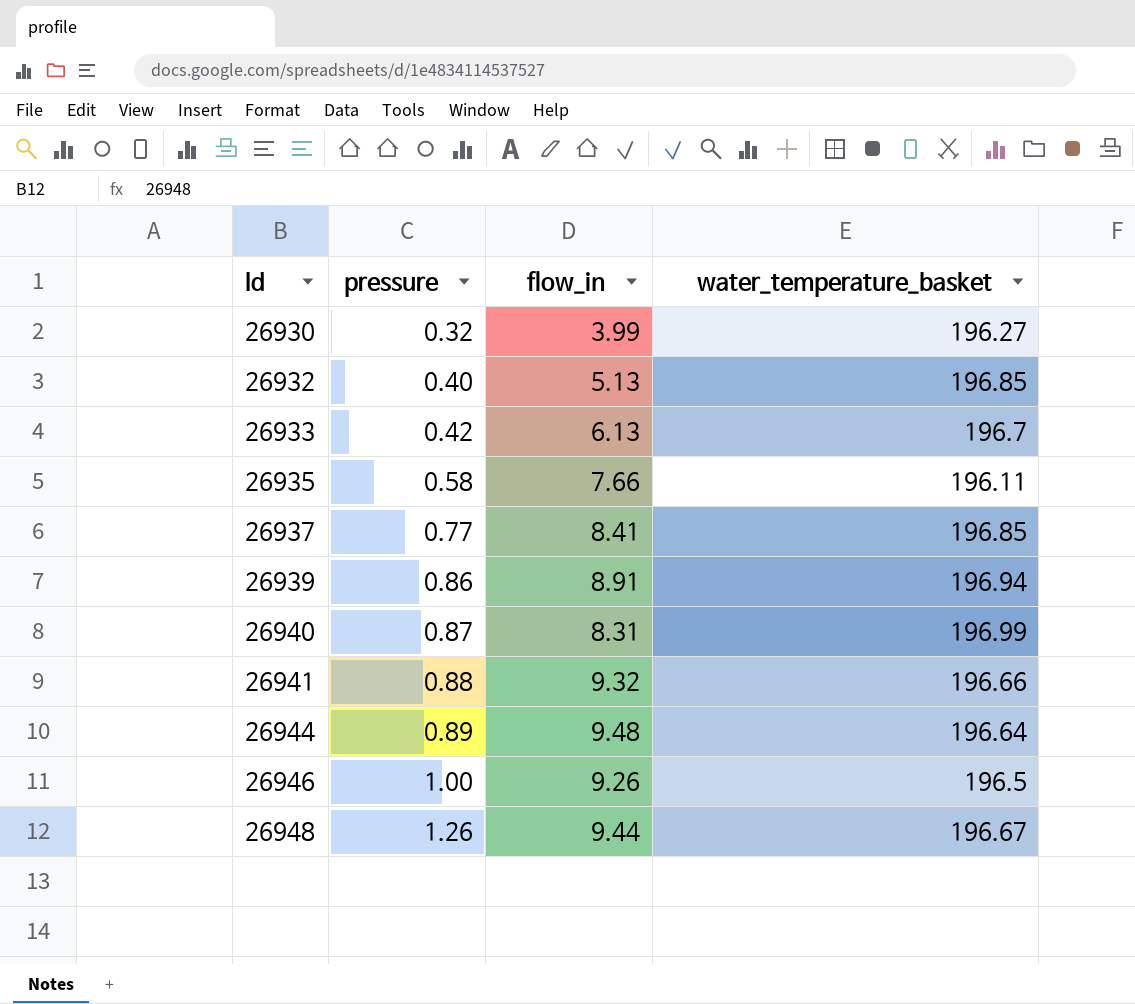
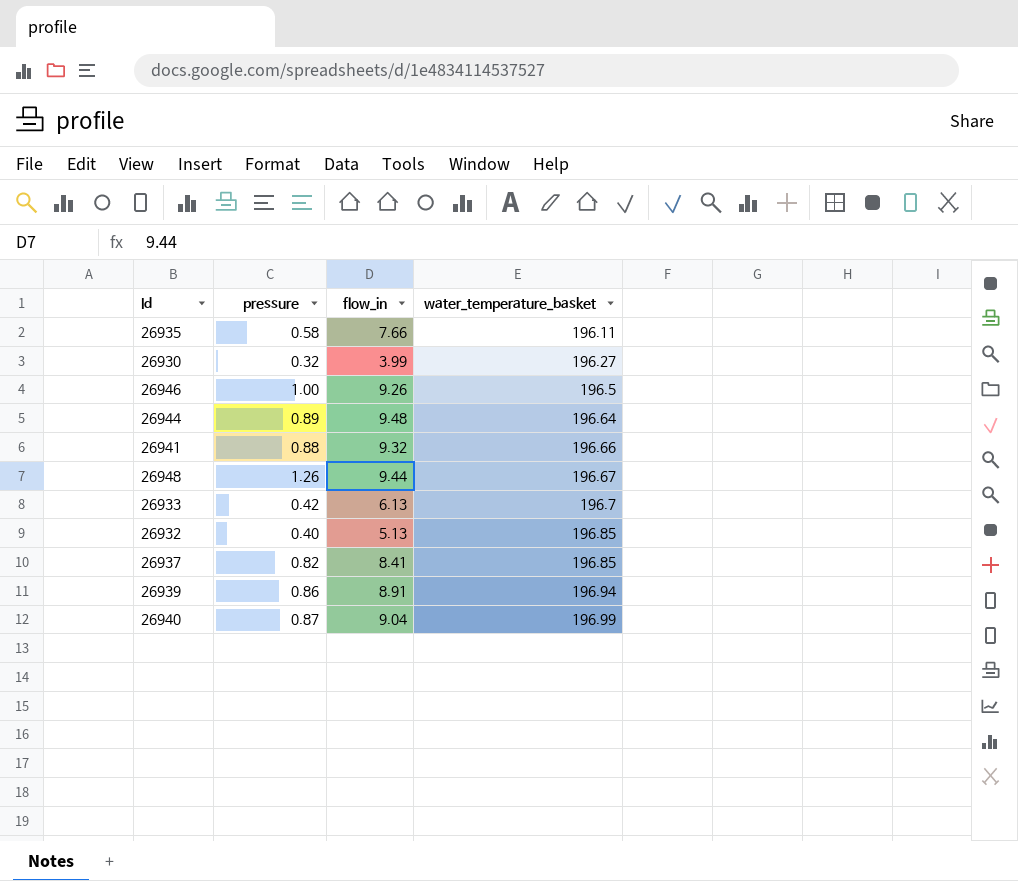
row order: Id ascending -> water_temperature_basket ascending
26937 | pressure: 0.77 -> 0.82
26940 | flow_in: 8.31 -> 9.04

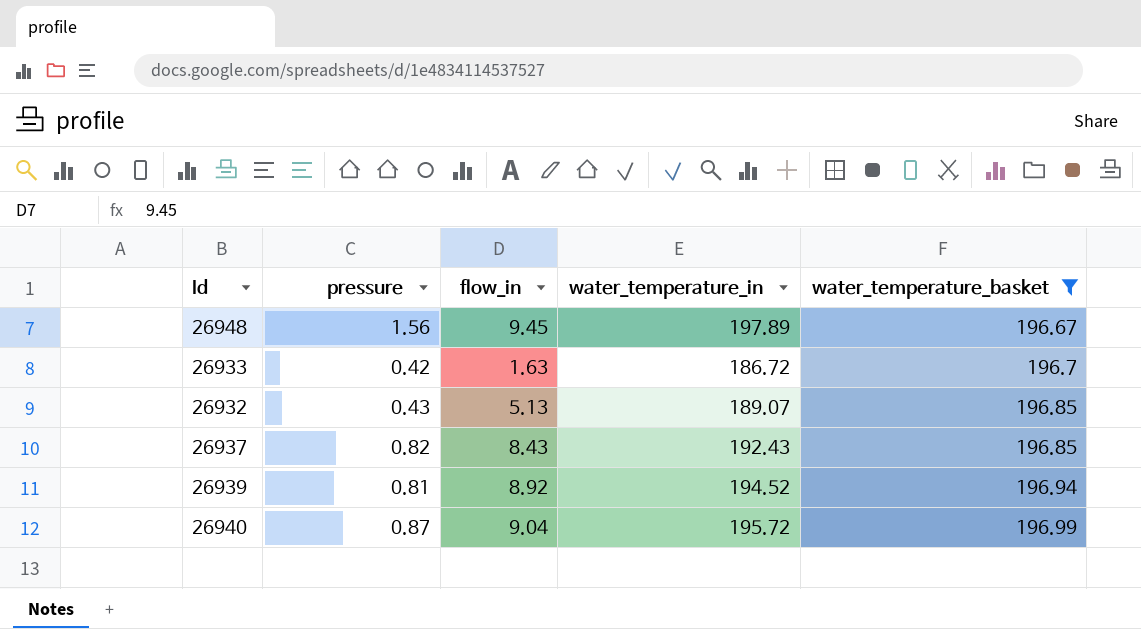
filter: none -> water_temperature_basket >= 196.67
column water_temperature_in | position: none -> 4
26948 | pressure: 1.26 -> 1.56
26948 | flow_in: 9.44 -> 9.45
26933 | flow_in: 6.13 -> 1.63
26932 | pressure: 0.40 -> 0.43
26937 | flow_in: 8.41 -> 8.43
26939 | pressure: 0.86 -> 0.81
26939 | flow_in: 8.91 -> 8.92

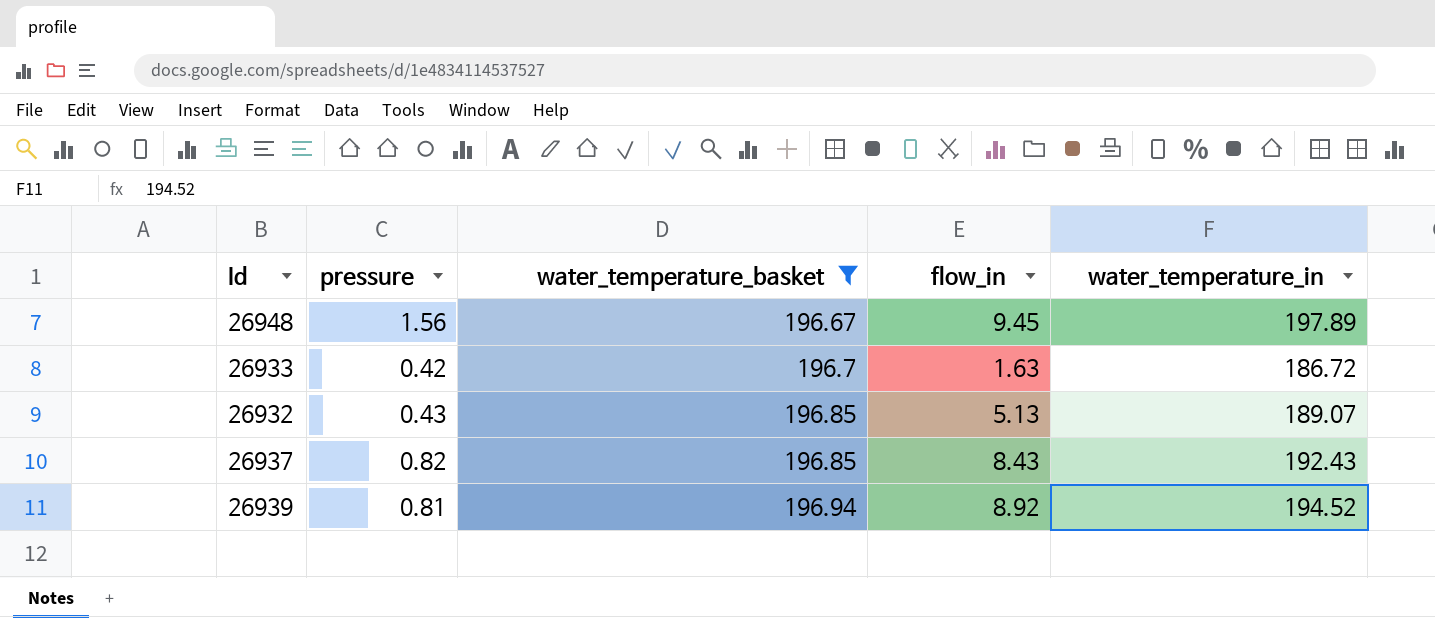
column water_temperature_basket | position: 5 -> 3
row 26940: 0.87 | 9.04 | 195.72 | 196.99 -> none

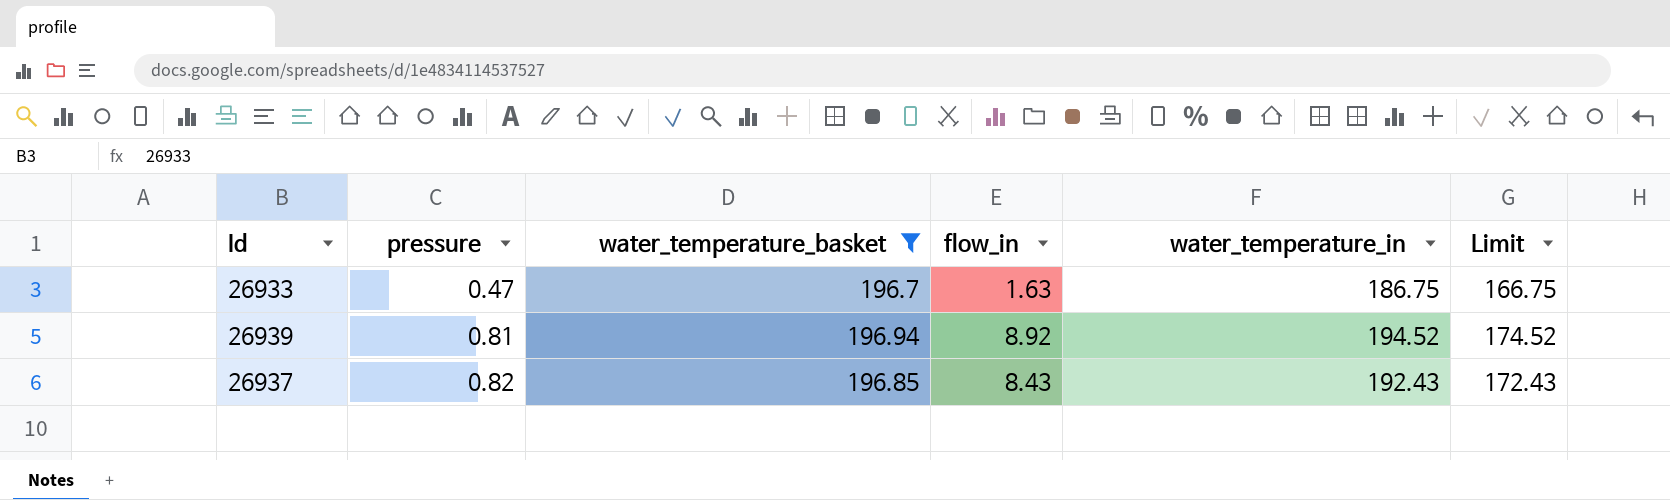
row order: water_temperature_basket ascending -> pressure ascending
column Limit | formula: none -> [water_temperature_in] - 20
row 26948: 1.56 | 196.67 | 9.45 | 197.89 -> none
row 26932: 0.43 | 196.85 | 5.13 | 189.07 -> none
26933 | pressure: 0.42 -> 0.47
26933 | water_temperature_in: 186.72 -> 186.75

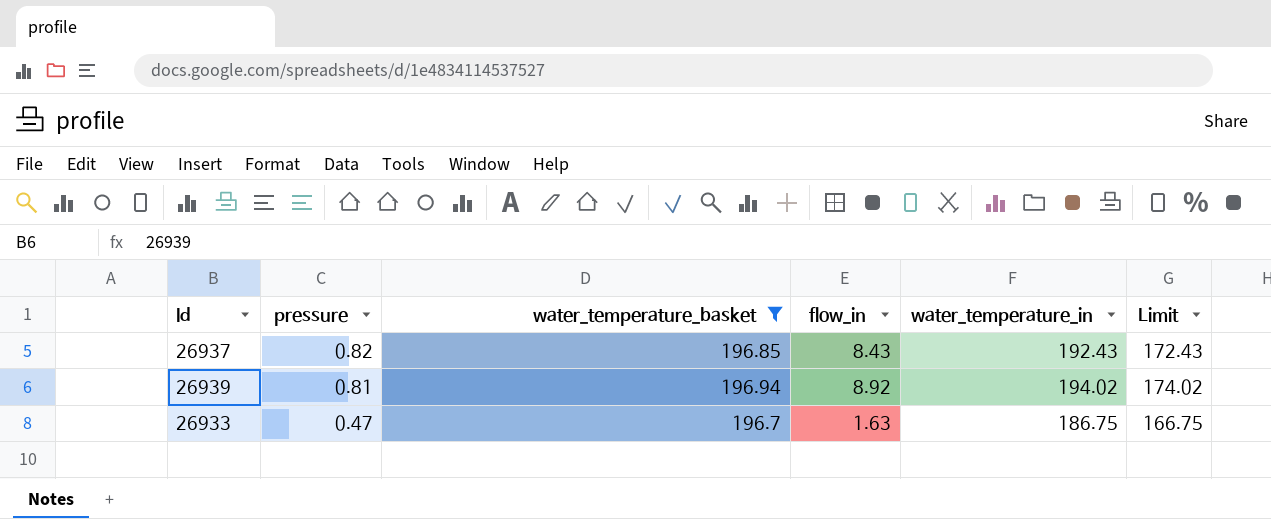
row order: pressure ascending -> pressure descending
26939 | water_temperature_in: 194.52 -> 194.02
26939 | Limit: 174.52 -> 174.02

